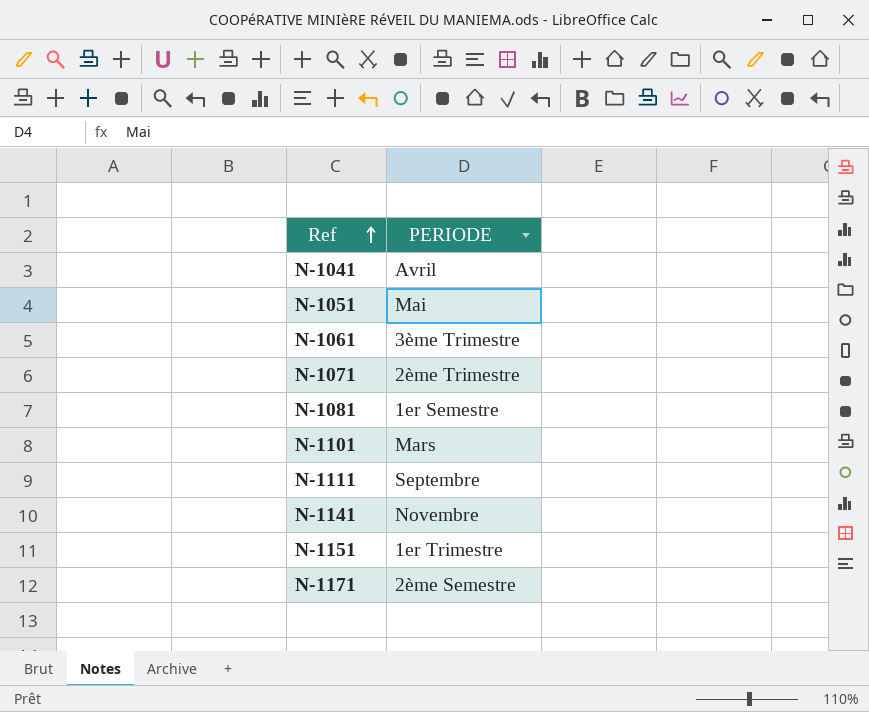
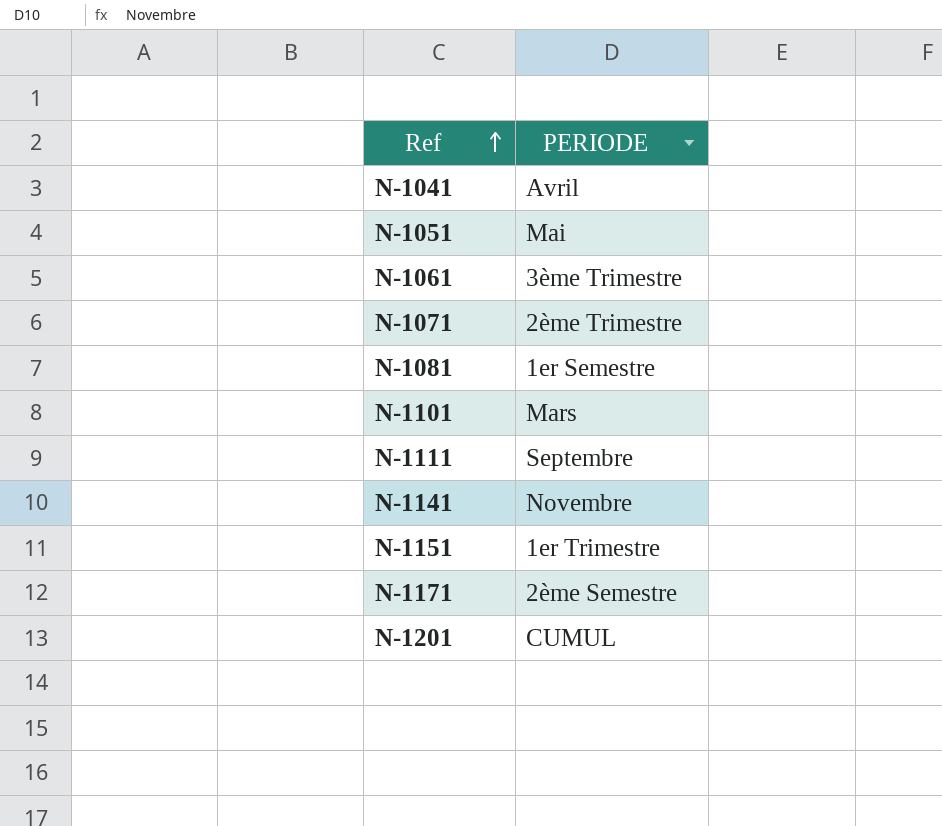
row N-1201: none -> CUMUL

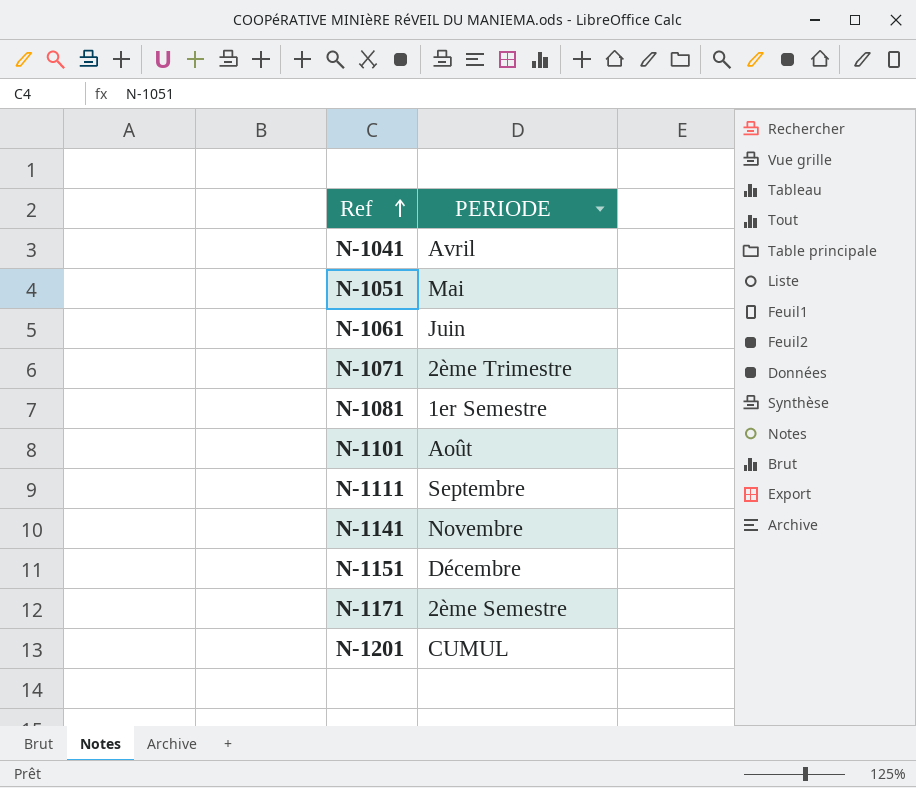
N-1061 | PERIODE: 3ème Trimestre -> Juin
N-1101 | PERIODE: Mars -> Août
N-1151 | PERIODE: 1er Trimestre -> Décembre

